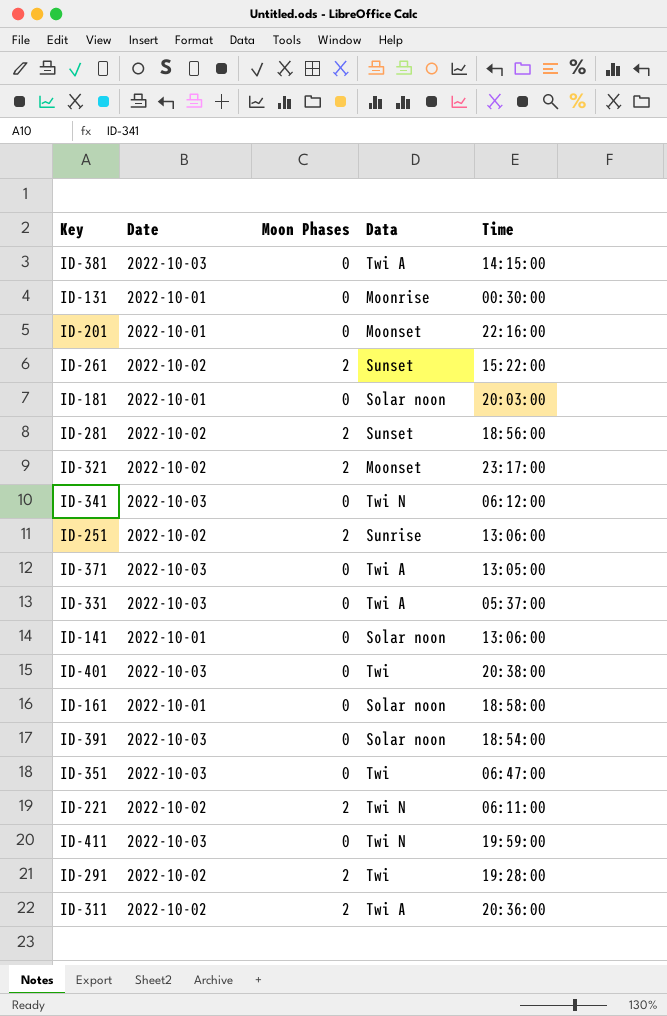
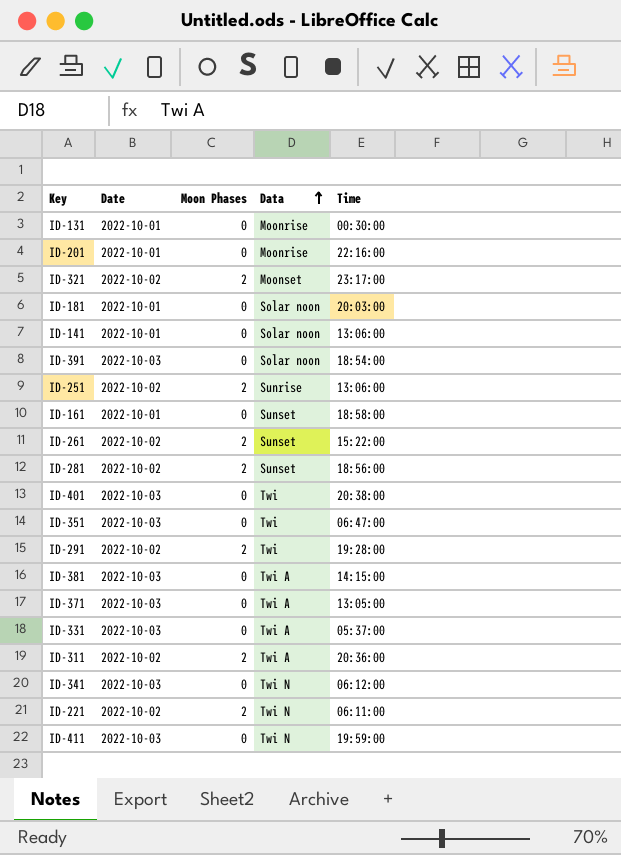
row order: none -> Data ascending
ID-201 | Data: Moonset -> Moonrise
ID-161 | Data: Solar noon -> Sunset

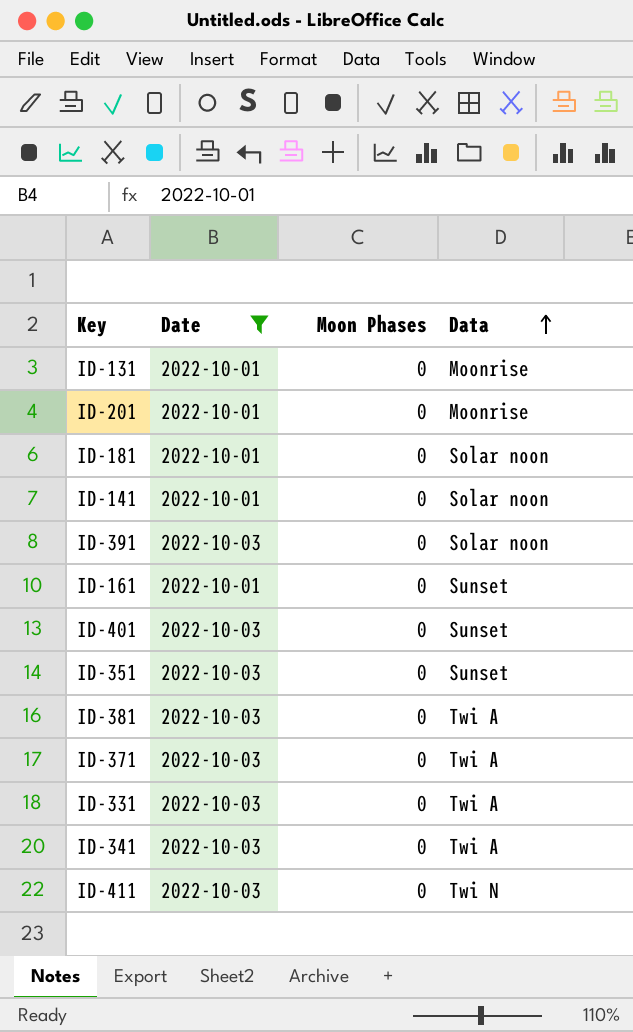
filter: none -> Date != 2022-10-02
column Time | position: 5 -> none
ID-401 | Data: Twi -> Sunset
ID-351 | Data: Twi -> Sunset
ID-341 | Data: Twi N -> Twi A

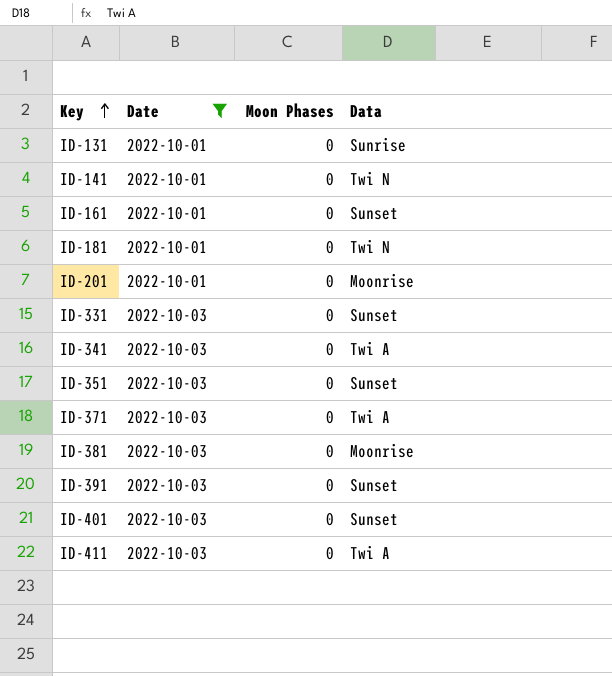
row order: Data ascending -> Key ascending
ID-131 | Data: Moonrise -> Sunrise
ID-141 | Data: Solar noon -> Twi N
ID-181 | Data: Solar noon -> Twi N
ID-331 | Data: Twi A -> Sunset
ID-381 | Data: Twi A -> Moonrise
ID-391 | Data: Solar noon -> Sunset
ID-411 | Data: Twi N -> Twi A

